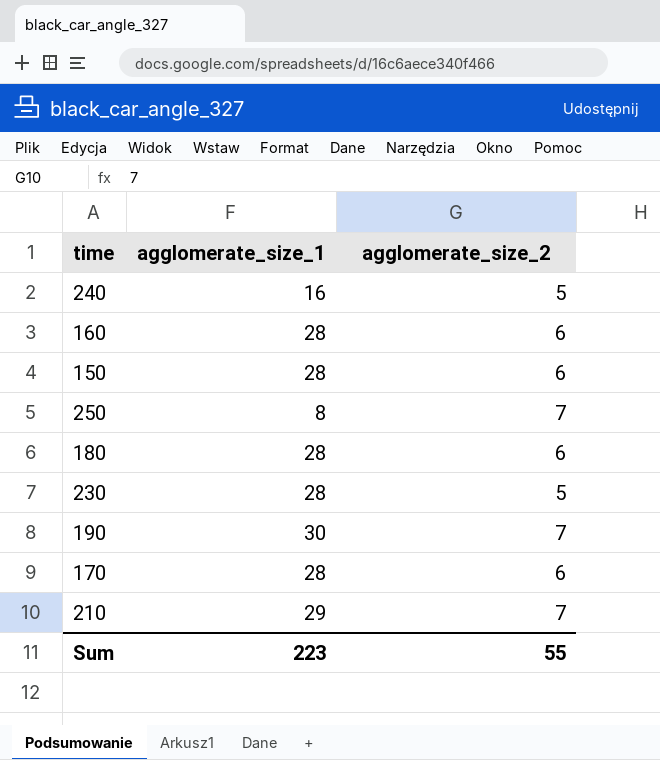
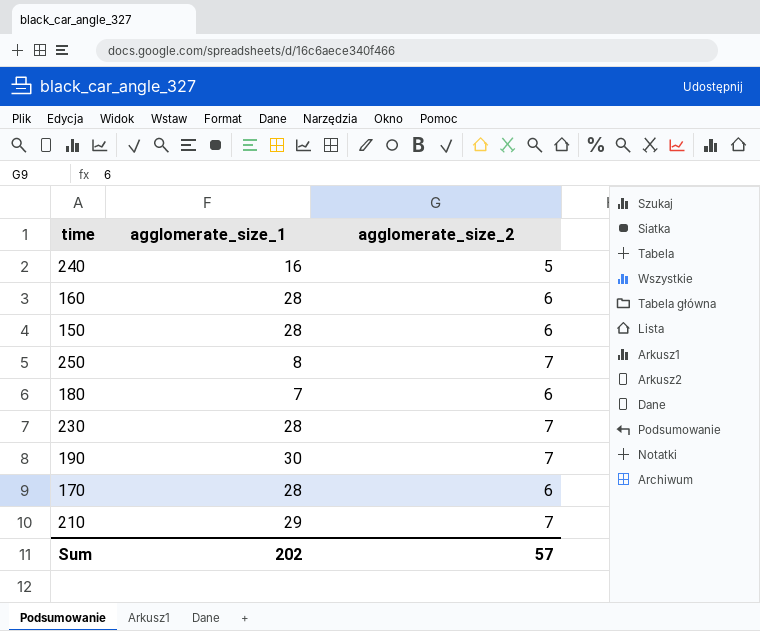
180 | agglomerate_size_1: 28 -> 7
230 | agglomerate_size_2: 5 -> 7
Sum | agglomerate_size_1: 223 -> 202
Sum | agglomerate_size_2: 55 -> 57

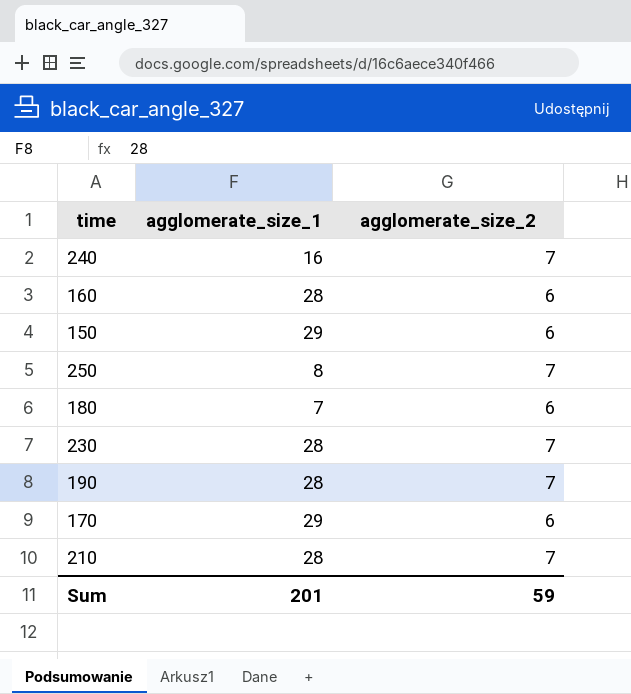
240 | agglomerate_size_2: 5 -> 7
150 | agglomerate_size_1: 28 -> 29
190 | agglomerate_size_1: 30 -> 28
170 | agglomerate_size_1: 28 -> 29
210 | agglomerate_size_1: 29 -> 28
Sum | agglomerate_size_1: 202 -> 201
Sum | agglomerate_size_2: 57 -> 59

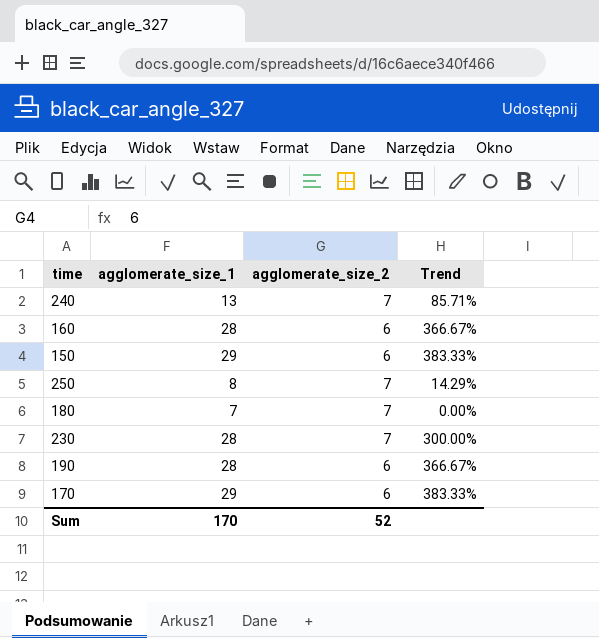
column Trend | formula: none -> ([agglomerate_size_1] - [agglomerate_size_2]) / [agglomerate_size_2]
row 210: 28 | 7 -> none
240 | agglomerate_size_1: 16 -> 13
180 | agglomerate_size_2: 6 -> 7
190 | agglomerate_size_2: 7 -> 6
Sum | agglomerate_size_1: 201 -> 170
Sum | agglomerate_size_2: 59 -> 52

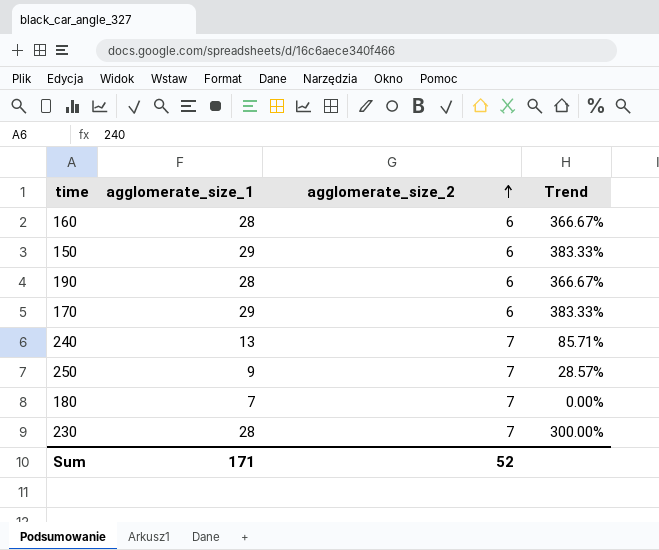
row order: none -> agglomerate_size_2 ascending
250 | agglomerate_size_1: 8 -> 9
250 | Trend: 14.29% -> 28.57%
Sum | agglomerate_size_1: 170 -> 171

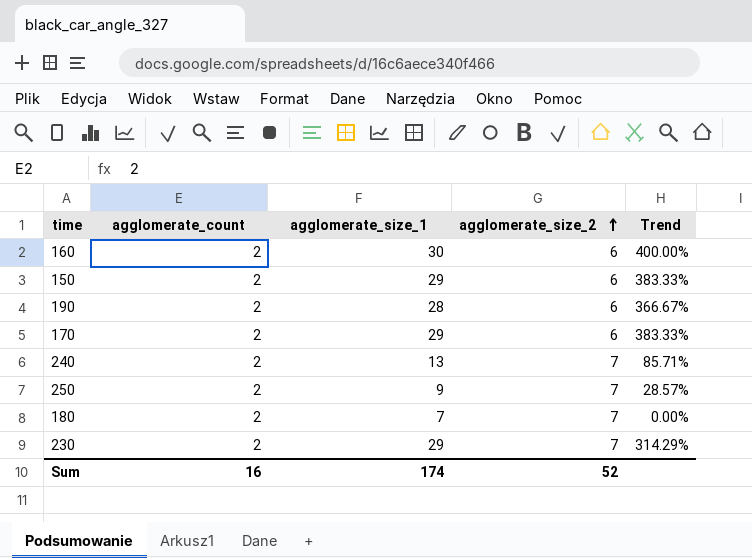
column agglomerate_count | position: none -> 2
160 | agglomerate_size_1: 28 -> 30
160 | Trend: 366.67% -> 400.00%
230 | agglomerate_size_1: 28 -> 29
230 | Trend: 300.00% -> 314.29%
Sum | agglomerate_size_1: 171 -> 174

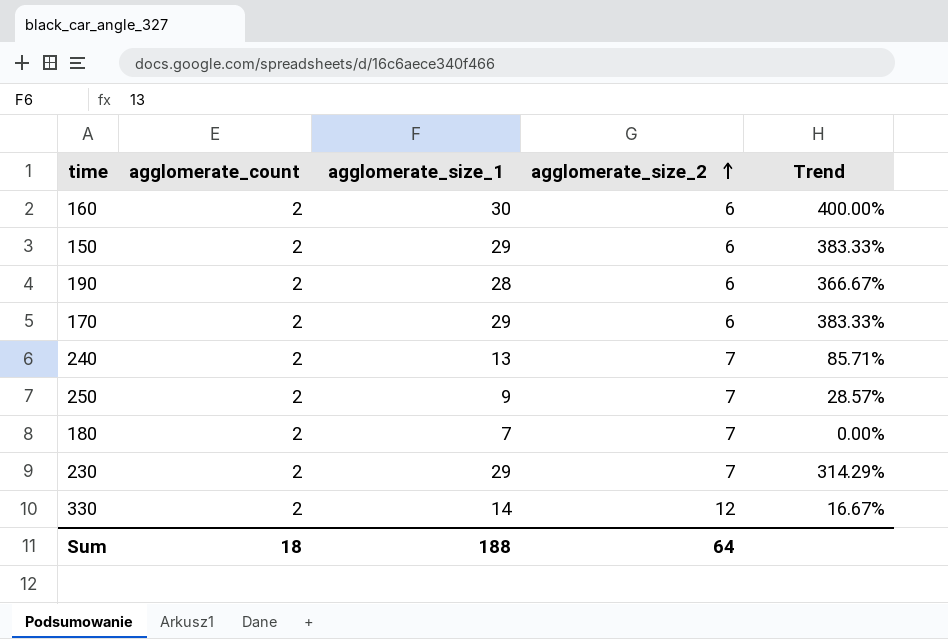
row 330: none -> 2 | 14 | 12 | 16.67%
Sum | agglomerate_count: 16 -> 18
Sum | agglomerate_size_1: 174 -> 188
Sum | agglomerate_size_2: 52 -> 64

